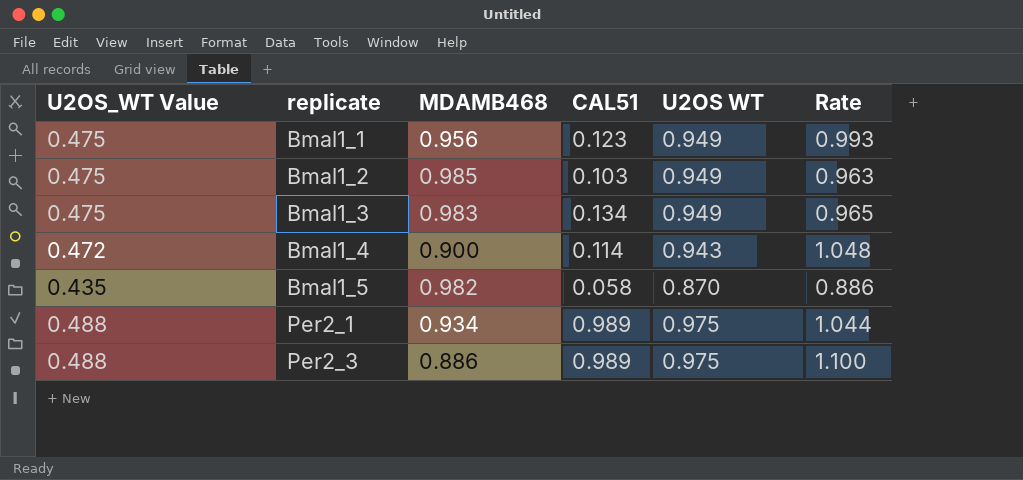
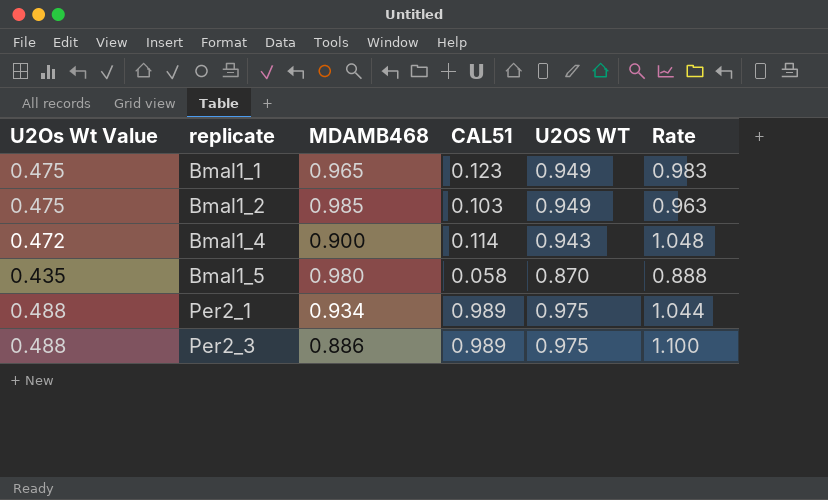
column name: U2OS_WT Value -> U2Os Wt Value
row Bmal1_3: 0.475 | 0.983 | 0.134 | 0.949 | 0.965 -> none
Bmal1_1 | MDAMB468: 0.956 -> 0.965
Bmal1_1 | Rate: 0.993 -> 0.983
Bmal1_5 | MDAMB468: 0.982 -> 0.980
Bmal1_5 | Rate: 0.886 -> 0.888

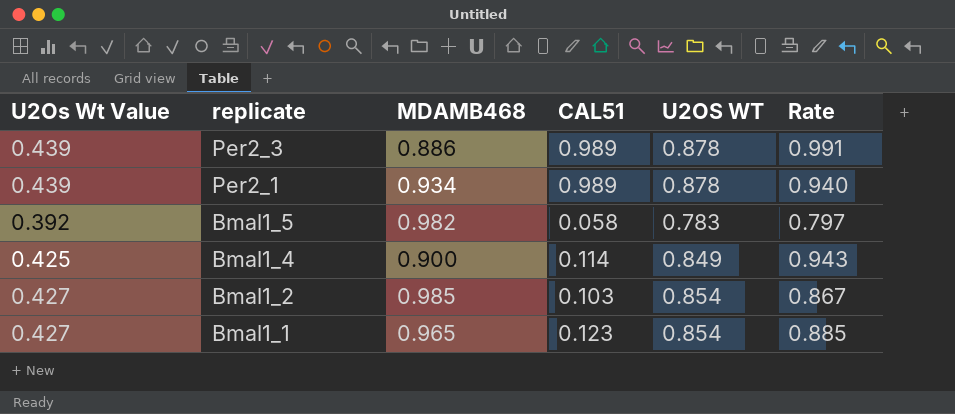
row order: replicate ascending -> replicate descending
Per2_3 | U2Os Wt Value: 0.488 -> 0.439
Per2_3 | U2OS WT: 0.975 -> 0.878
Per2_3 | Rate: 1.100 -> 0.991
Per2_1 | U2Os Wt Value: 0.488 -> 0.439
Per2_1 | U2OS WT: 0.975 -> 0.878
Per2_1 | Rate: 1.044 -> 0.940
Bmal1_5 | U2Os Wt Value: 0.435 -> 0.392
Bmal1_5 | MDAMB468: 0.980 -> 0.982
Bmal1_5 | U2OS WT: 0.870 -> 0.783
Bmal1_5 | Rate: 0.888 -> 0.797
Bmal1_4 | U2Os Wt Value: 0.472 -> 0.425
Bmal1_4 | U2OS WT: 0.943 -> 0.849
Bmal1_4 | Rate: 1.048 -> 0.943
Bmal1_2 | U2Os Wt Value: 0.475 -> 0.427
Bmal1_2 | U2OS WT: 0.949 -> 0.854
Bmal1_2 | Rate: 0.963 -> 0.867
Bmal1_1 | U2Os Wt Value: 0.475 -> 0.427
Bmal1_1 | U2OS WT: 0.949 -> 0.854
Bmal1_1 | Rate: 0.983 -> 0.885

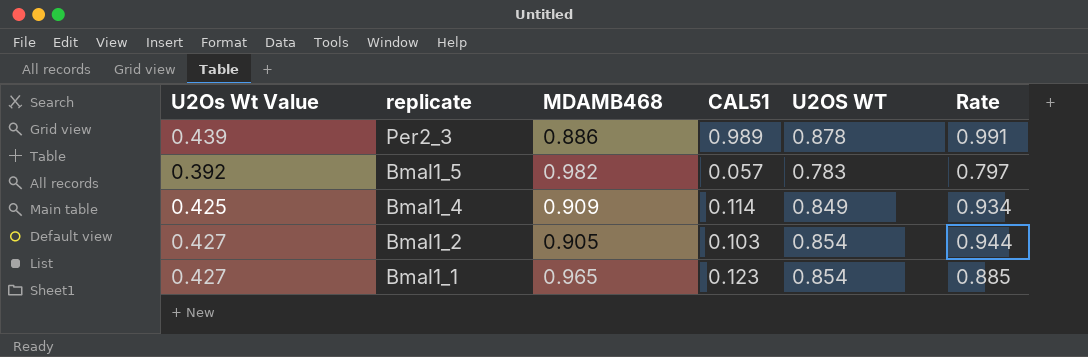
row Per2_1: 0.439 | 0.934 | 0.989 | 0.878 | 0.940 -> none
Bmal1_5 | CAL51: 0.058 -> 0.057
Bmal1_4 | MDAMB468: 0.900 -> 0.909
Bmal1_4 | Rate: 0.943 -> 0.934
Bmal1_2 | MDAMB468: 0.985 -> 0.905
Bmal1_2 | Rate: 0.867 -> 0.944

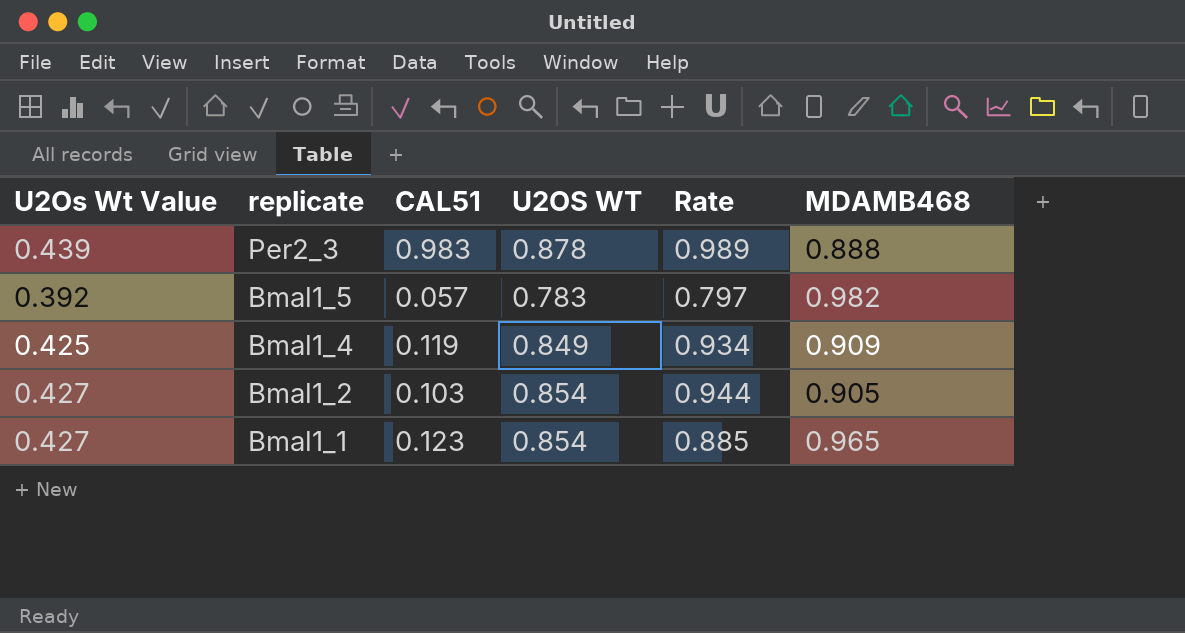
column MDAMB468 | position: 3 -> 6
Per2_3 | CAL51: 0.989 -> 0.983
Per2_3 | Rate: 0.991 -> 0.989
Per2_3 | MDAMB468: 0.886 -> 0.888
Bmal1_4 | CAL51: 0.114 -> 0.119

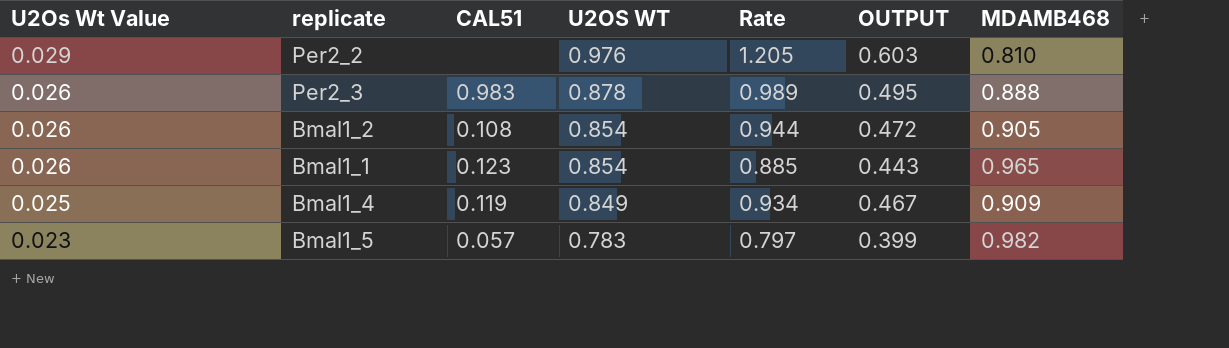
row order: replicate descending -> U2Os Wt Value descending
column U2Os Wt Value | formula: [U2OS WT] * 0.5 -> [U2OS WT] * 0.03
column OUTPUT | formula: none -> [Rate] * 0.5
row Per2_2: none -> 0.029 | none | 0.976 | 1.205 | 0.603 | 0.810
Bmal1_2 | CAL51: 0.103 -> 0.108

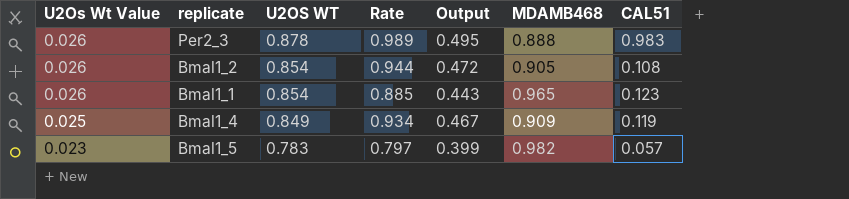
column name: OUTPUT -> Output
column CAL51 | position: 3 -> 7
row Per2_2: 0.029 | none | 0.976 | 1.205 | 0.603 | 0.810 -> none

